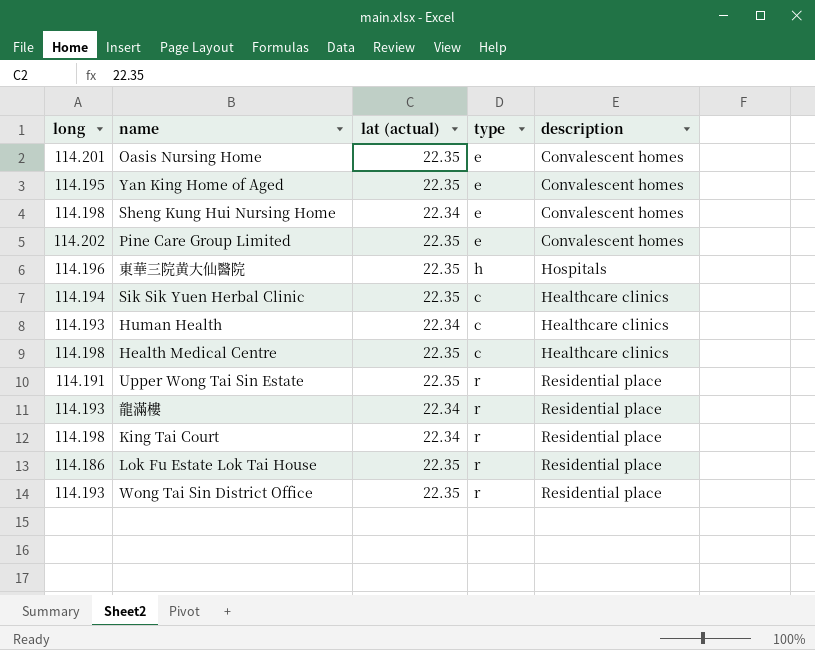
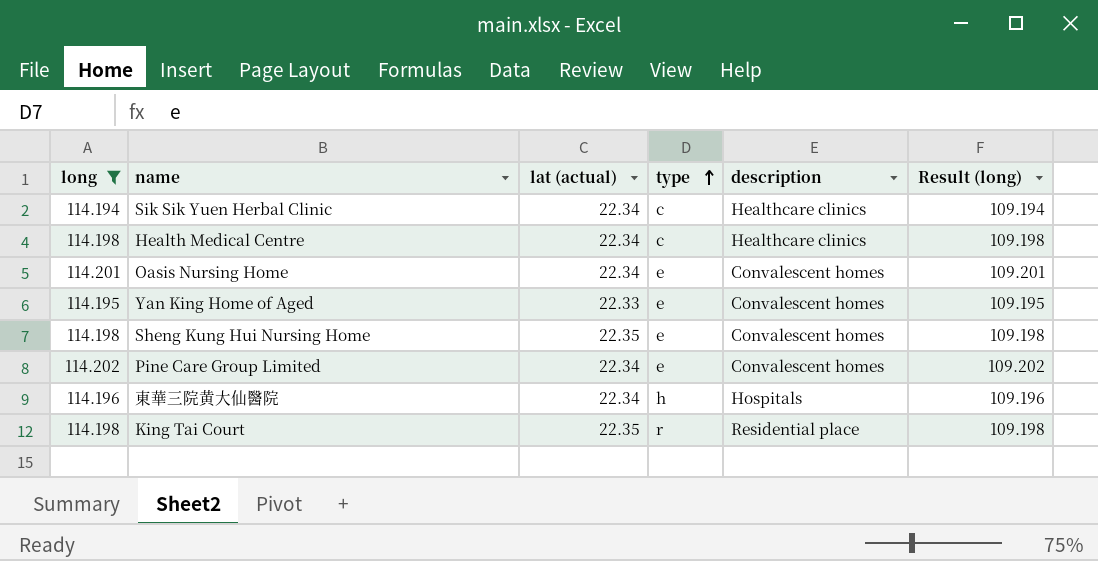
filter: none -> long >= 114.194
row order: none -> type ascending
column Result (long) | formula: none -> [long] - 5
Sik Sik Yuen Herbal Clinic | lat (actual): 22.35 -> 22.34
Health Medical Centre | lat (actual): 22.35 -> 22.34
Oasis Nursing Home | lat (actual): 22.35 -> 22.34
Yan King Home of Aged | lat (actual): 22.35 -> 22.33
Sheng Kung Hui Nursing Home | lat (actual): 22.34 -> 22.35
Pine Care Group Limited | lat (actual): 22.35 -> 22.34
東華三院黄大仙醫院 | lat (actual): 22.35 -> 22.34
King Tai Court | lat (actual): 22.34 -> 22.35

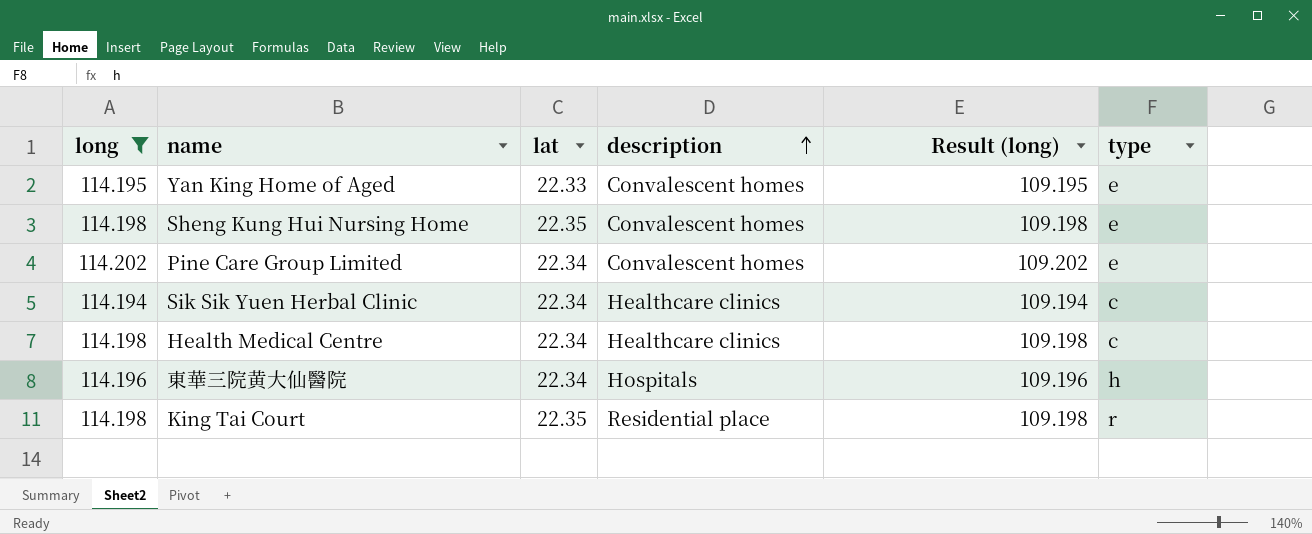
row order: type ascending -> description ascending
column name: lat (actual) -> lat
column type | position: 4 -> 6
row Oasis Nursing Home: 114.201 | 22.34 | e | Convalescent homes | 109.201 -> none

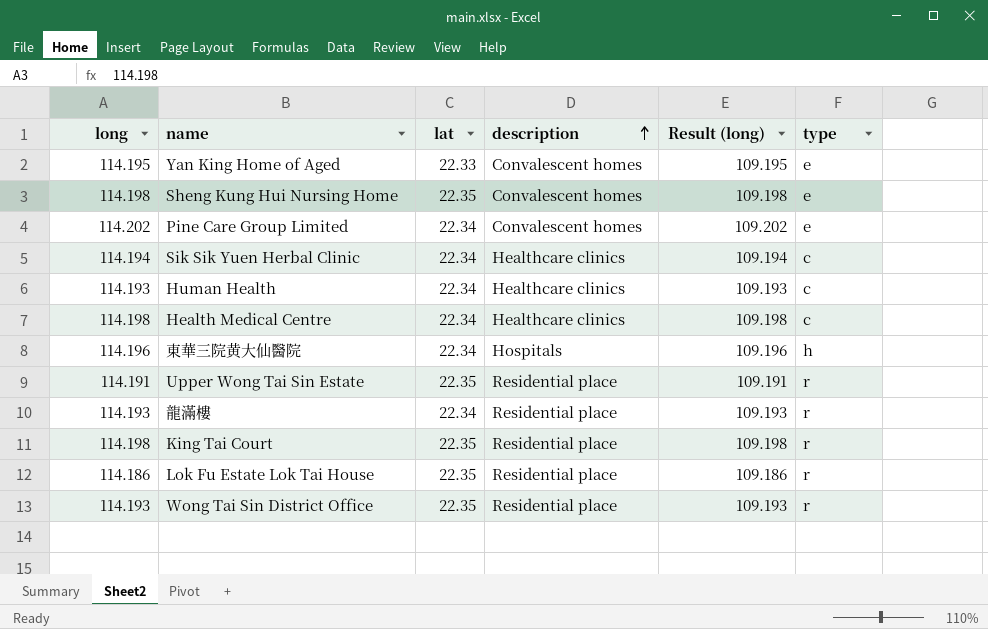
filter: long >= 114.194 -> none

